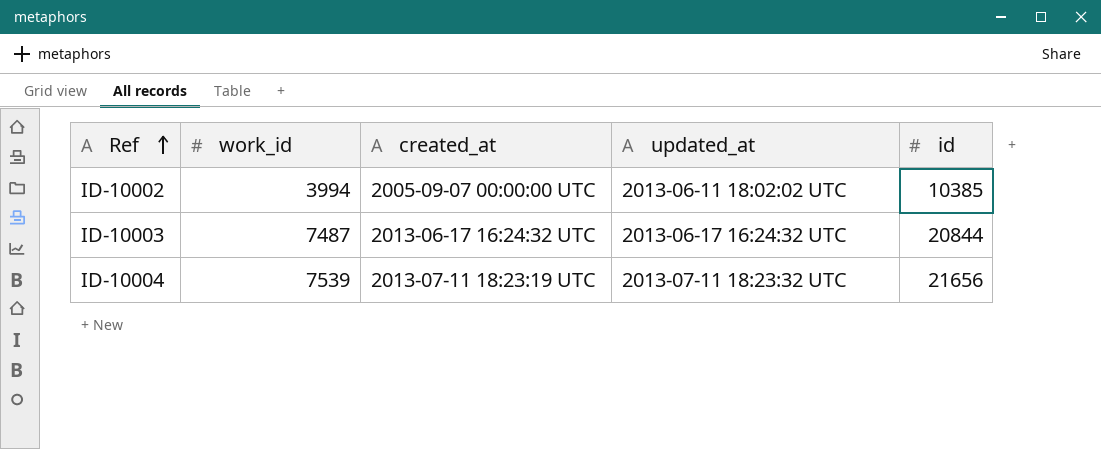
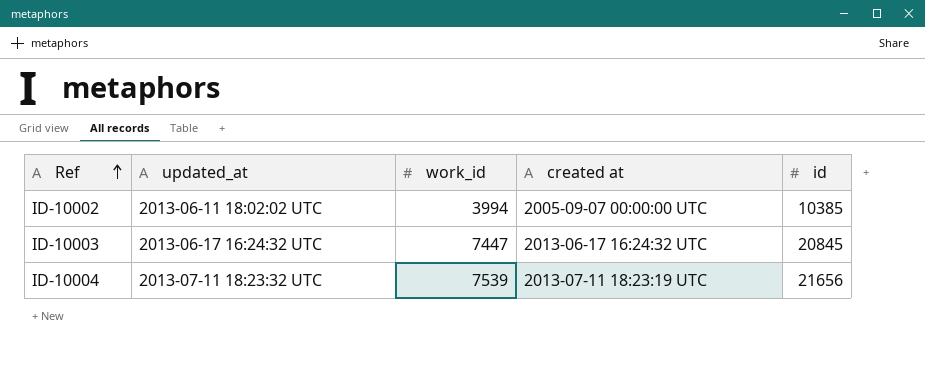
column updated_at | position: 4 -> 2
column name: created_at -> created at
ID-10003 | work_id: 7487 -> 7447
ID-10003 | id: 20844 -> 20845

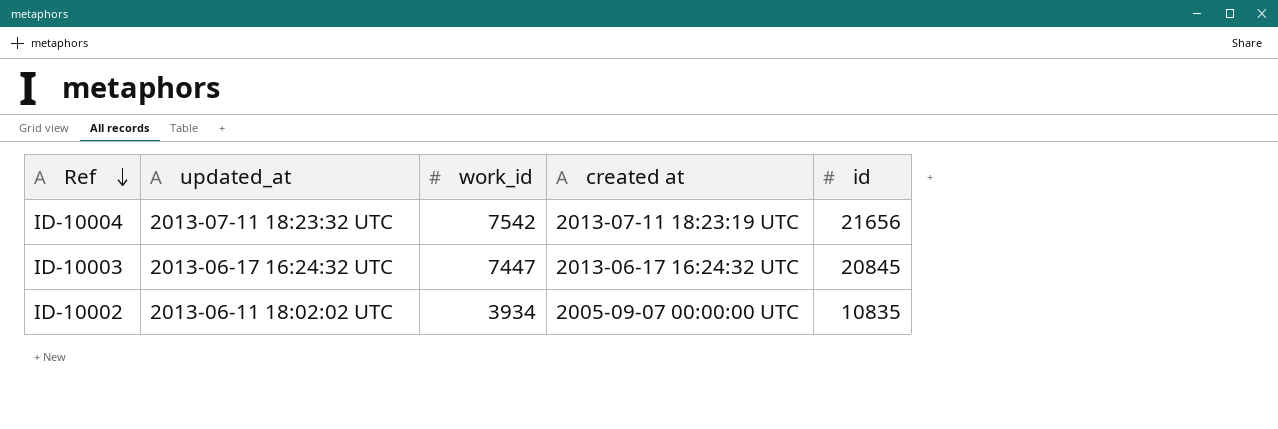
row order: Ref ascending -> Ref descending
ID-10004 | work_id: 7539 -> 7542
ID-10002 | work_id: 3994 -> 3934
ID-10002 | id: 10385 -> 10835

